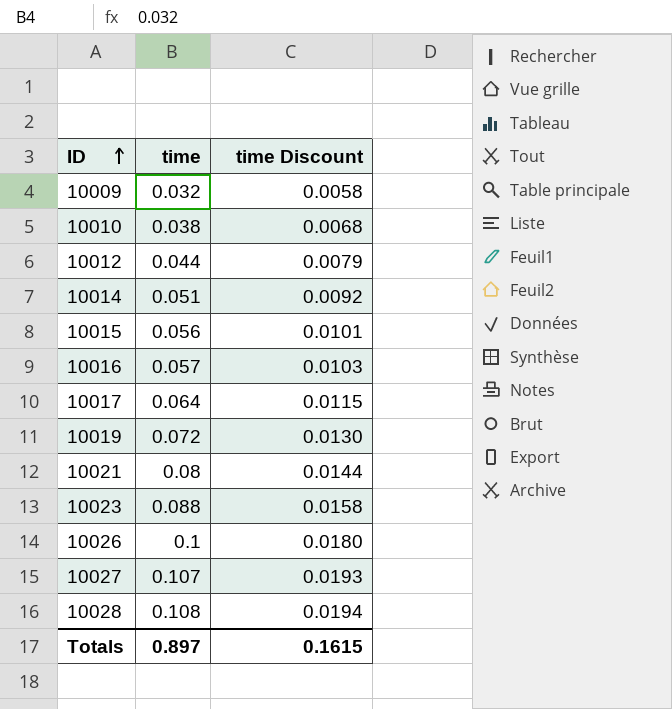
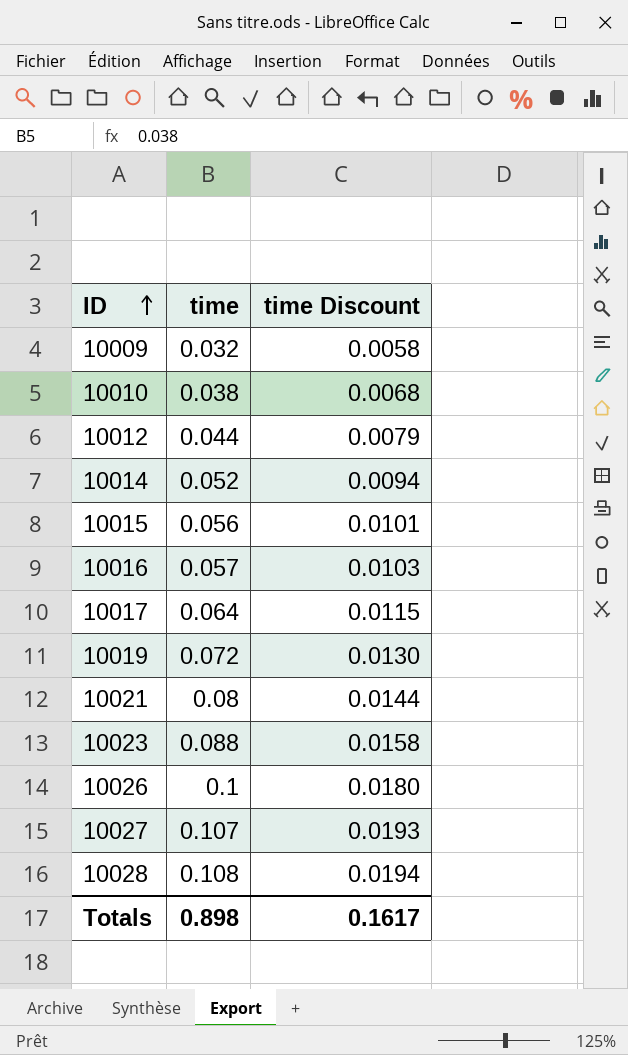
10014 | time: 0.051 -> 0.052
10014 | time Discount: 0.0092 -> 0.0094
Totals | time: 0.897 -> 0.898
Totals | time Discount: 0.1615 -> 0.1617

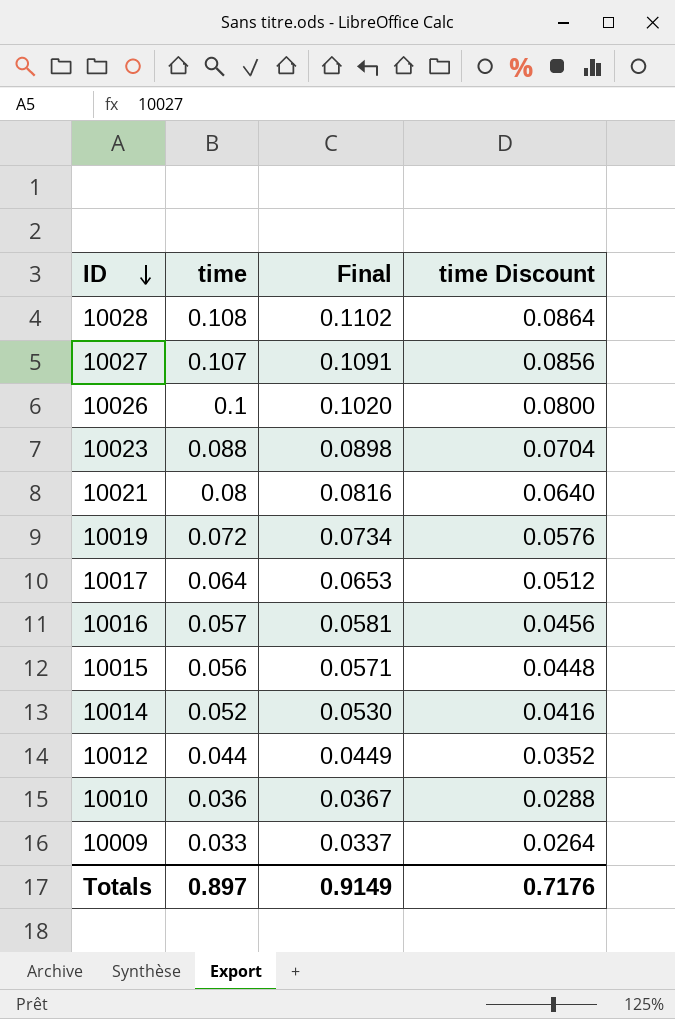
row order: ID ascending -> ID descending
column Final | formula: none -> [time] * 1.02
column time Discount | formula: [time] * 0.18 -> [time] * 0.8
10010 | time: 0.038 -> 0.036
10009 | time: 0.032 -> 0.033
Totals | time: 0.898 -> 0.897
Totals | time Discount: 0.1617 -> 0.7176

